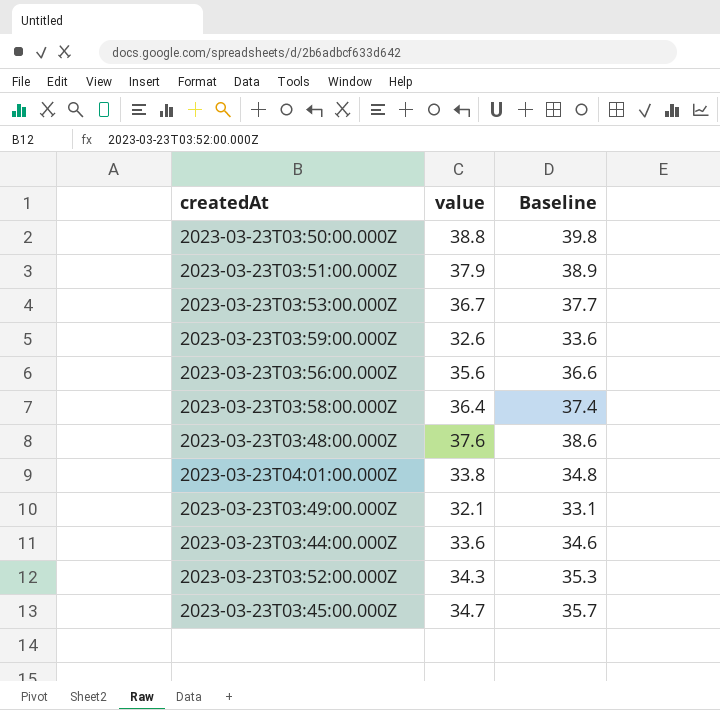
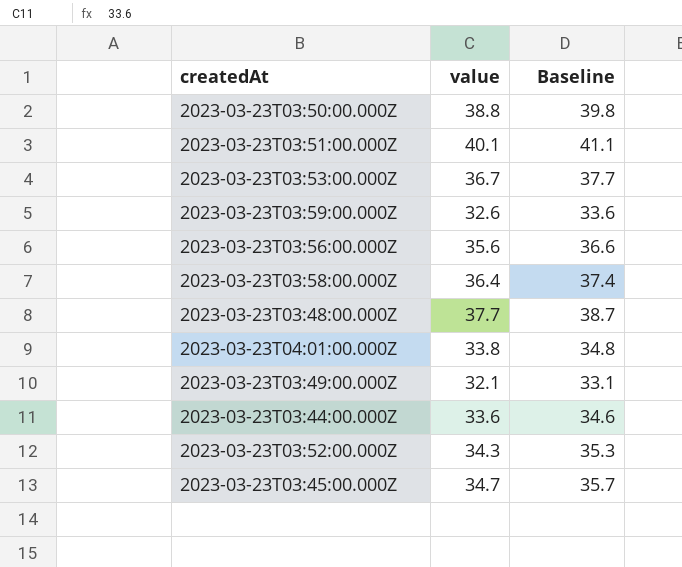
2023-03-23T03:51:00.000Z | value: 37.9 -> 40.1
2023-03-23T03:51:00.000Z | Baseline: 38.9 -> 41.1
2023-03-23T03:48:00.000Z | value: 37.6 -> 37.7
2023-03-23T03:48:00.000Z | Baseline: 38.6 -> 38.7

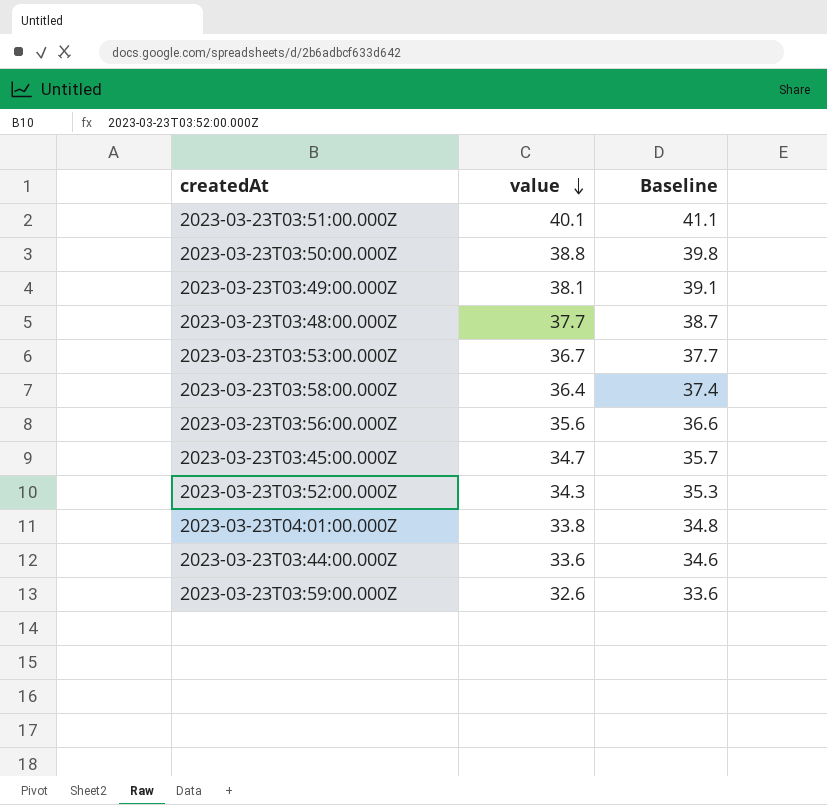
row order: none -> value descending
2023-03-23T03:49:00.000Z | value: 32.1 -> 38.1
2023-03-23T03:49:00.000Z | Baseline: 33.1 -> 39.1

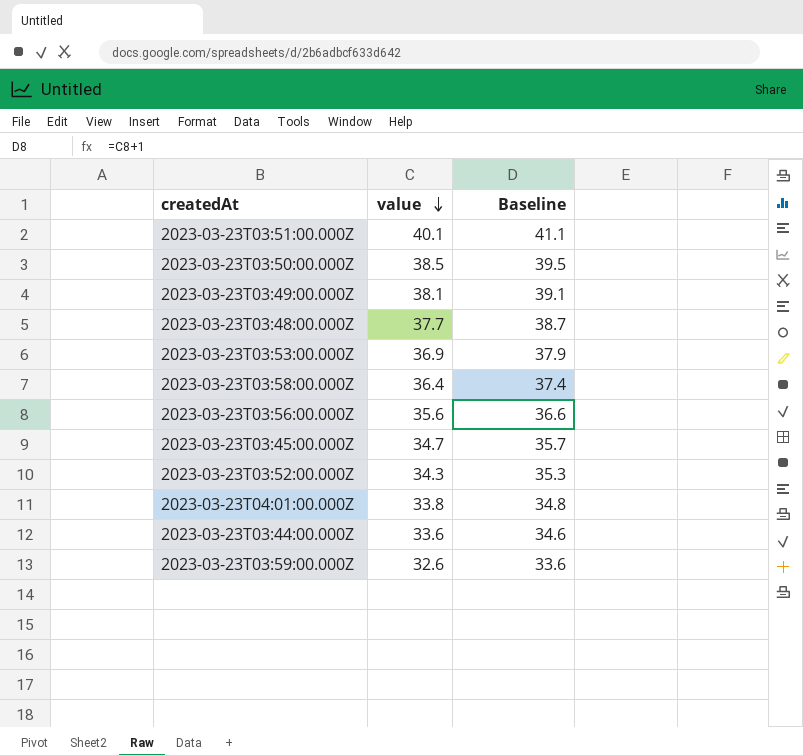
2023-03-23T03:50:00.000Z | value: 38.8 -> 38.5
2023-03-23T03:50:00.000Z | Baseline: 39.8 -> 39.5
2023-03-23T03:53:00.000Z | value: 36.7 -> 36.9
2023-03-23T03:53:00.000Z | Baseline: 37.7 -> 37.9

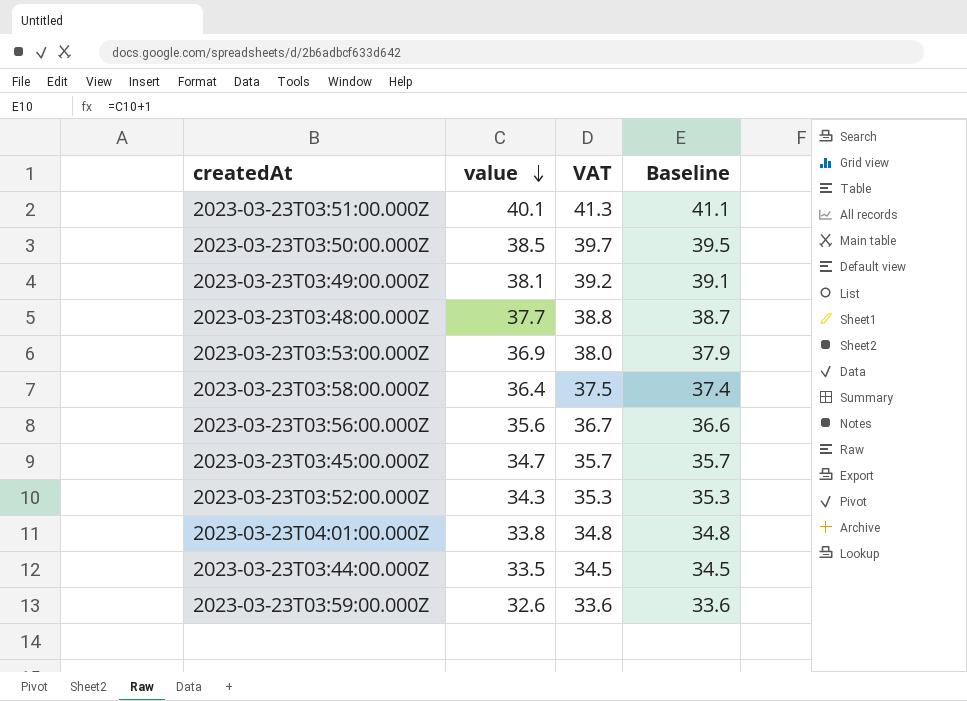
column VAT | formula: none -> [value] * 1.03
2023-03-23T03:44:00.000Z | value: 33.6 -> 33.5
2023-03-23T03:44:00.000Z | Baseline: 34.6 -> 34.5

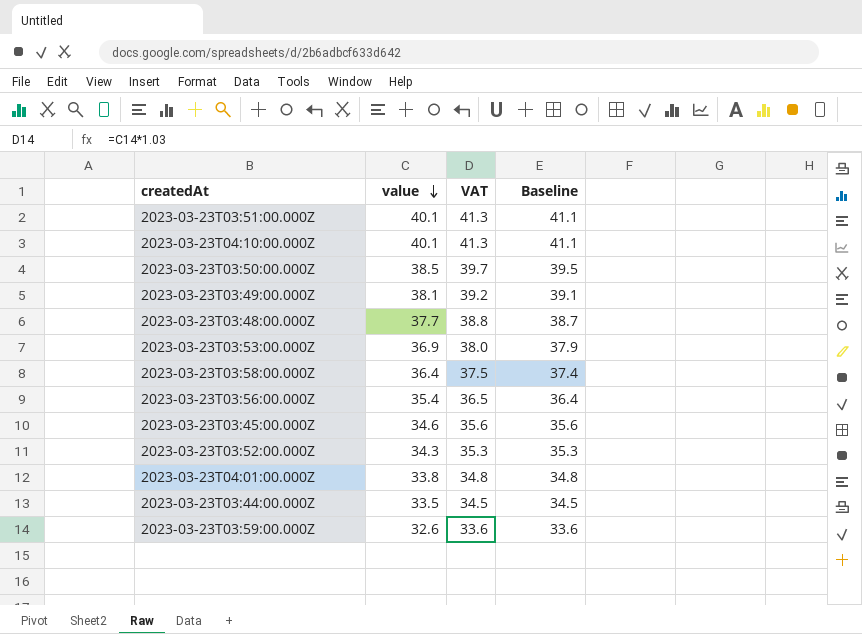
row 2023-03-23T04:10:00.000Z: none -> 40.1 | 41.3 | 41.1
2023-03-23T03:56:00.000Z | value: 35.6 -> 35.4
2023-03-23T03:56:00.000Z | VAT: 36.7 -> 36.5
2023-03-23T03:56:00.000Z | Baseline: 36.6 -> 36.4
2023-03-23T03:45:00.000Z | value: 34.7 -> 34.6
2023-03-23T03:45:00.000Z | VAT: 35.7 -> 35.6
2023-03-23T03:45:00.000Z | Baseline: 35.7 -> 35.6

